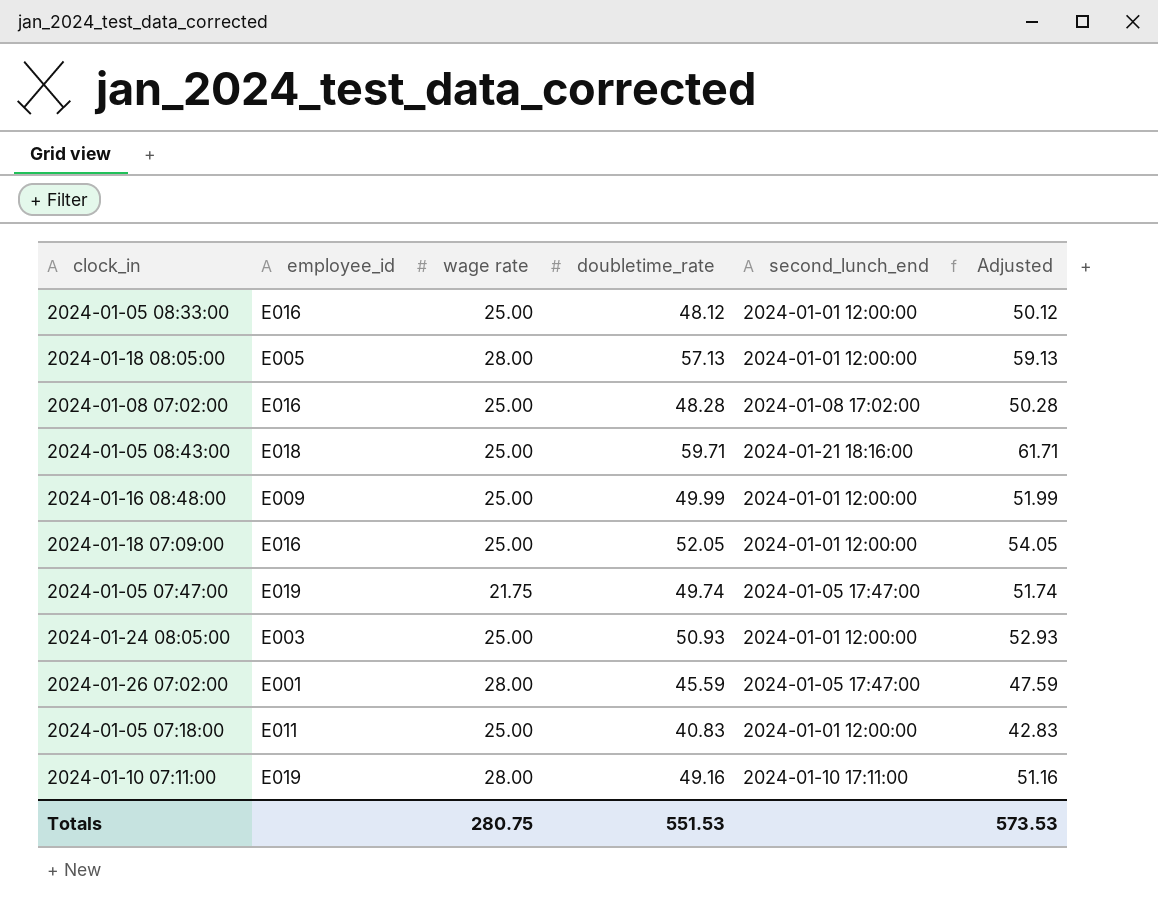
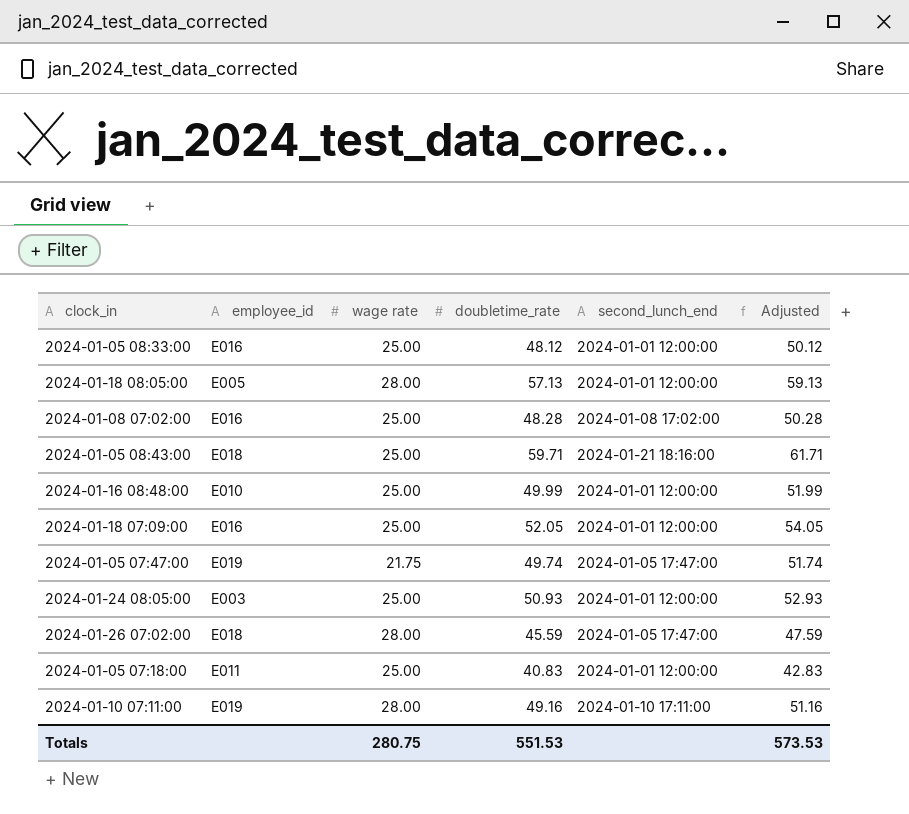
2024-01-16 08:48:00 | employee_id: E009 -> E010
2024-01-26 07:02:00 | employee_id: E001 -> E018

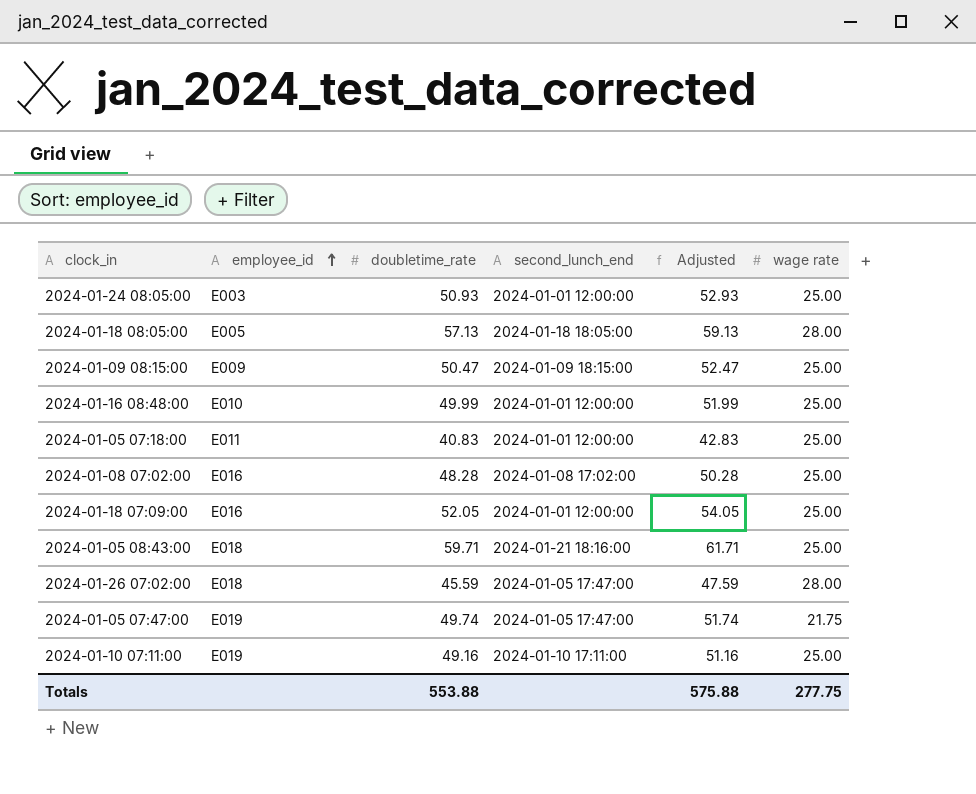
row order: none -> employee_id ascending
column wage rate | position: 3 -> 6
row 2024-01-05 08:33:00: E016 | 25.00 | 48.12 | 2024-01-01 12:00:00 | 50.12 -> none
2024-01-18 08:05:00 | second_lunch_end: 2024-01-01 12:00:00 -> 2024-01-18 18:05:00
row 2024-01-09 08:15:00: none -> E009 | 50.47 | 2024-01-09 18:15:00 | 52.47 | 25.00
2024-01-10 07:11:00 | wage rate: 28.00 -> 25.00
Totals | doubletime_rate: 551.53 -> 553.88
Totals | Adjusted: 573.53 -> 575.88
Totals | wage rate: 280.75 -> 277.75

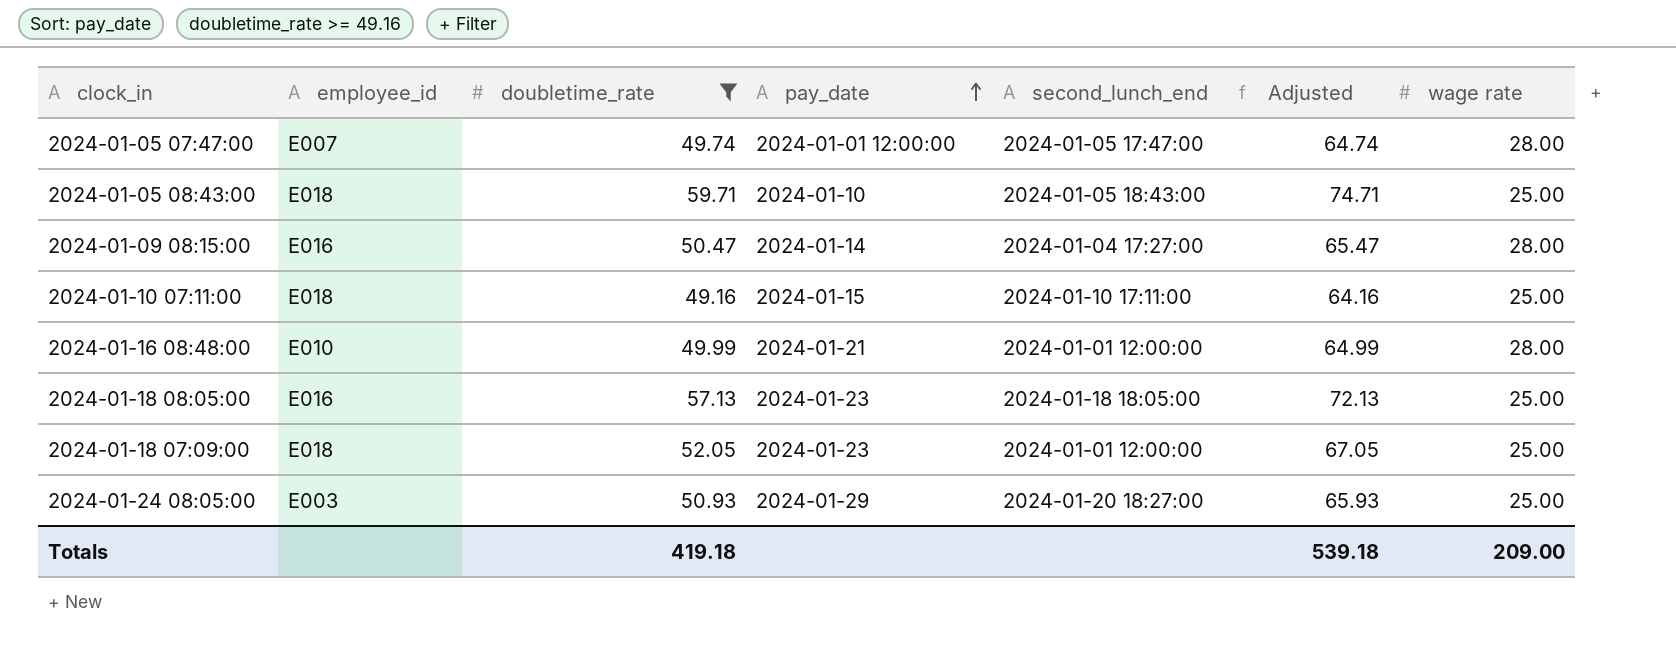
filter: none -> doubletime_rate >= 49.16
row order: employee_id ascending -> pay_date ascending
column pay_date | position: none -> 4
column Adjusted | formula: [doubletime_rate] + 2 -> [doubletime_rate] + 15
2024-01-05 07:47:00 | employee_id: E019 -> E007
2024-01-05 07:47:00 | wage rate: 21.75 -> 28.00
2024-01-05 08:43:00 | second_lunch_end: 2024-01-21 18:16:00 -> 2024-01-05 18:43:00
2024-01-09 08:15:00 | employee_id: E009 -> E016
2024-01-09 08:15:00 | second_lunch_end: 2024-01-09 18:15:00 -> 2024-01-04 17:27:00
2024-01-09 08:15:00 | wage rate: 25.00 -> 28.00
2024-01-10 07:11:00 | employee_id: E019 -> E018
2024-01-16 08:48:00 | wage rate: 25.00 -> 28.00
2024-01-18 08:05:00 | employee_id: E005 -> E016
2024-01-18 08:05:00 | wage rate: 28.00 -> 25.00
2024-01-18 07:09:00 | employee_id: E016 -> E018
2024-01-24 08:05:00 | second_lunch_end: 2024-01-01 12:00:00 -> 2024-01-20 18:27:00
Totals | doubletime_rate: 553.88 -> 419.18
Totals | Adjusted: 575.88 -> 539.18
Totals | wage rate: 277.75 -> 209.00

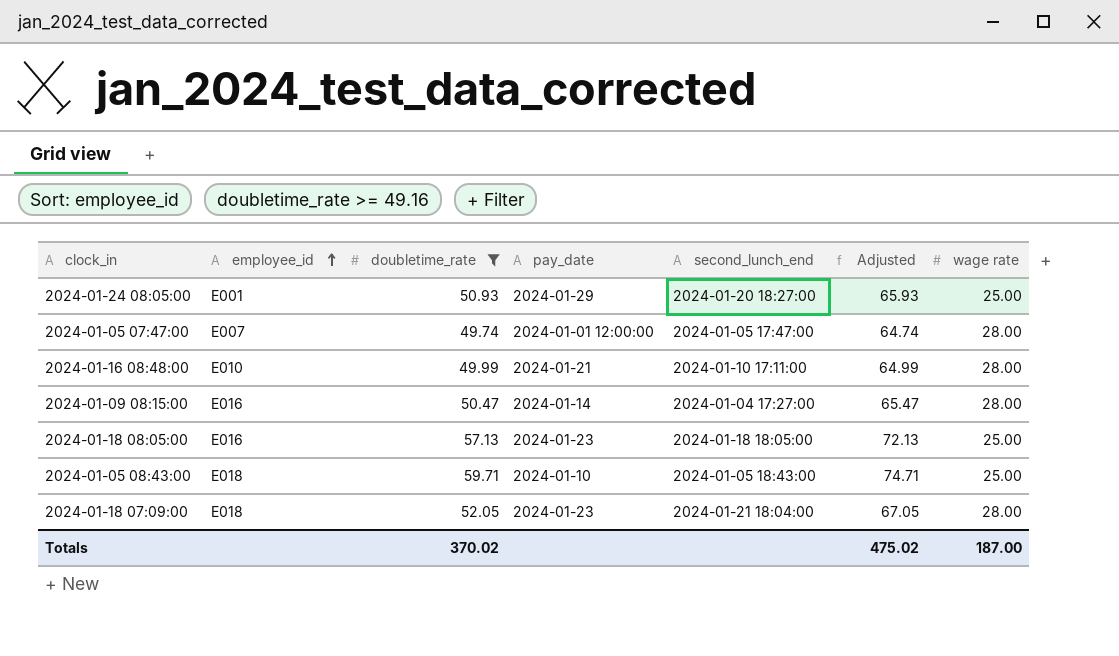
row order: pay_date ascending -> employee_id ascending
row 2024-01-10 07:11:00: E018 | 49.16 | 2024-01-15 | 2024-01-10 17:11:00 | 64.16 | 25.00 -> none
2024-01-24 08:05:00 | employee_id: E003 -> E001
2024-01-16 08:48:00 | second_lunch_end: 2024-01-01 12:00:00 -> 2024-01-10 17:11:00
2024-01-18 07:09:00 | second_lunch_end: 2024-01-01 12:00:00 -> 2024-01-21 18:04:00
2024-01-18 07:09:00 | wage rate: 25.00 -> 28.00
Totals | doubletime_rate: 419.18 -> 370.02
Totals | Adjusted: 539.18 -> 475.02
Totals | wage rate: 209.00 -> 187.00

